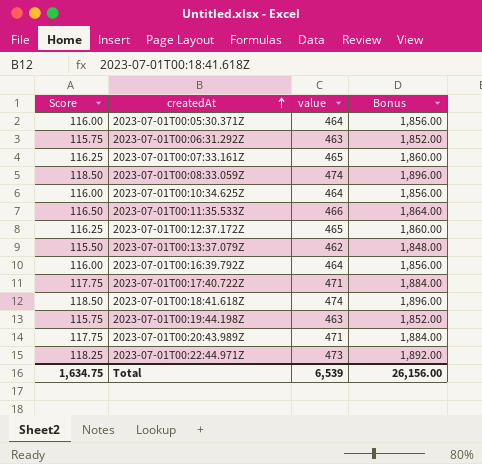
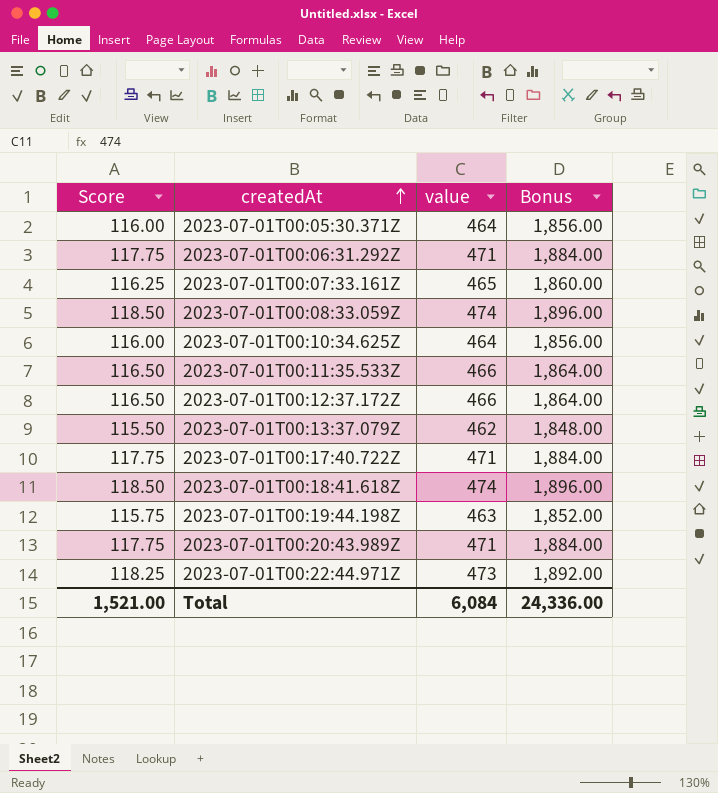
row 2023-07-01T00:16:39.792Z: 116.00 | 464 | 1,856.00 -> none
2023-07-01T00:06:31.292Z | Score: 115.75 -> 117.75
2023-07-01T00:06:31.292Z | value: 463 -> 471
2023-07-01T00:06:31.292Z | Bonus: 1,852.00 -> 1,884.00
2023-07-01T00:12:37.172Z | Score: 116.25 -> 116.50
2023-07-01T00:12:37.172Z | value: 465 -> 466
2023-07-01T00:12:37.172Z | Bonus: 1,860.00 -> 1,864.00
Total | Score: 1,634.75 -> 1,521.00
Total | value: 6,539 -> 6,084
Total | Bonus: 26,156.00 -> 24,336.00

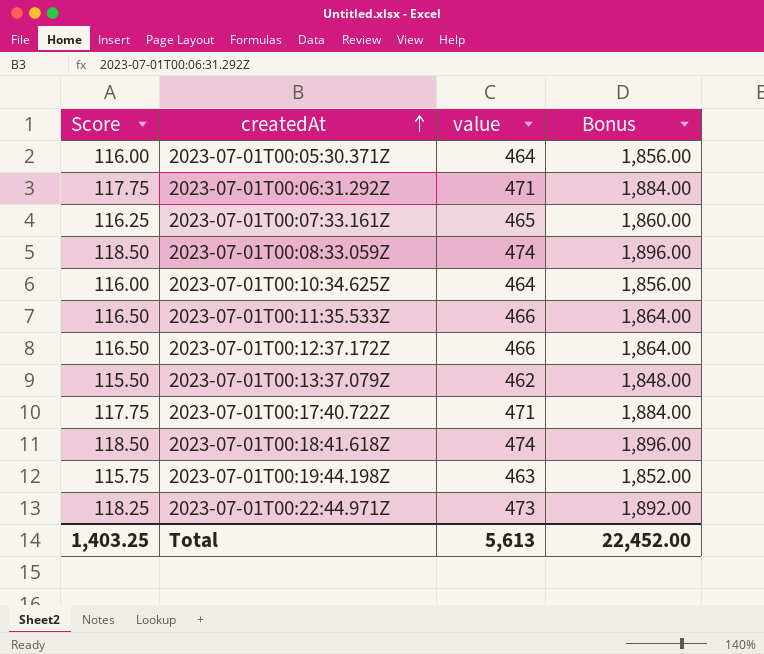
row 2023-07-01T00:20:43.989Z: 117.75 | 471 | 1,884.00 -> none
Total | Score: 1,521.00 -> 1,403.25
Total | value: 6,084 -> 5,613
Total | Bonus: 24,336.00 -> 22,452.00

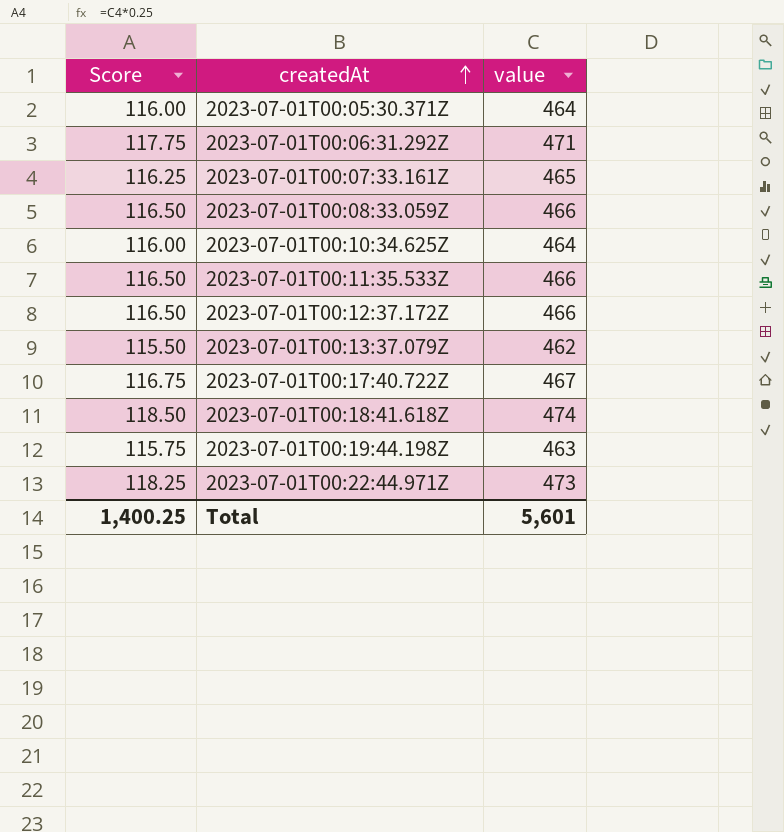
column Bonus | formula: [value] * 4 -> none
2023-07-01T00:08:33.059Z | Score: 118.50 -> 116.50
2023-07-01T00:08:33.059Z | value: 474 -> 466
2023-07-01T00:17:40.722Z | Score: 117.75 -> 116.75
2023-07-01T00:17:40.722Z | value: 471 -> 467
Total | Score: 1,403.25 -> 1,400.25
Total | value: 5,613 -> 5,601

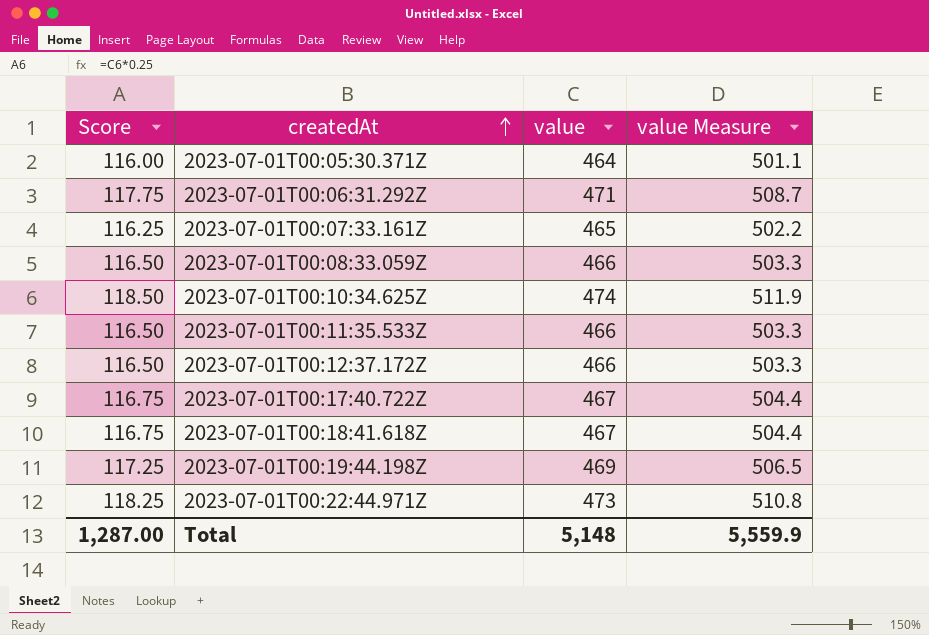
column value Measure | formula: none -> [value] * 1.08
row 2023-07-01T00:13:37.079Z: 115.50 | 462 -> none
2023-07-01T00:10:34.625Z | Score: 116.00 -> 118.50
2023-07-01T00:10:34.625Z | value: 464 -> 474
2023-07-01T00:18:41.618Z | Score: 118.50 -> 116.75
2023-07-01T00:18:41.618Z | value: 474 -> 467
2023-07-01T00:19:44.198Z | Score: 115.75 -> 117.25
2023-07-01T00:19:44.198Z | value: 463 -> 469
Total | Score: 1,400.25 -> 1,287.00
Total | value: 5,601 -> 5,148

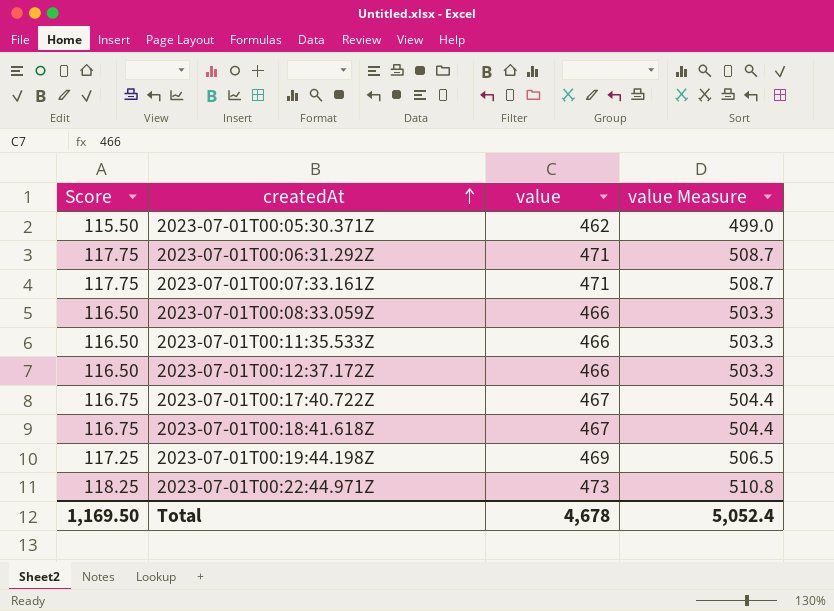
row 2023-07-01T00:10:34.625Z: 118.50 | 474 | 511.9 -> none
2023-07-01T00:05:30.371Z | Score: 116.00 -> 115.50
2023-07-01T00:05:30.371Z | value: 464 -> 462
2023-07-01T00:05:30.371Z | value Measure: 501.1 -> 499.0
2023-07-01T00:07:33.161Z | Score: 116.25 -> 117.75
2023-07-01T00:07:33.161Z | value: 465 -> 471
2023-07-01T00:07:33.161Z | value Measure: 502.2 -> 508.7
Total | Score: 1,287.00 -> 1,169.50
Total | value: 5,148 -> 4,678
Total | value Measure: 5,559.9 -> 5,052.4

